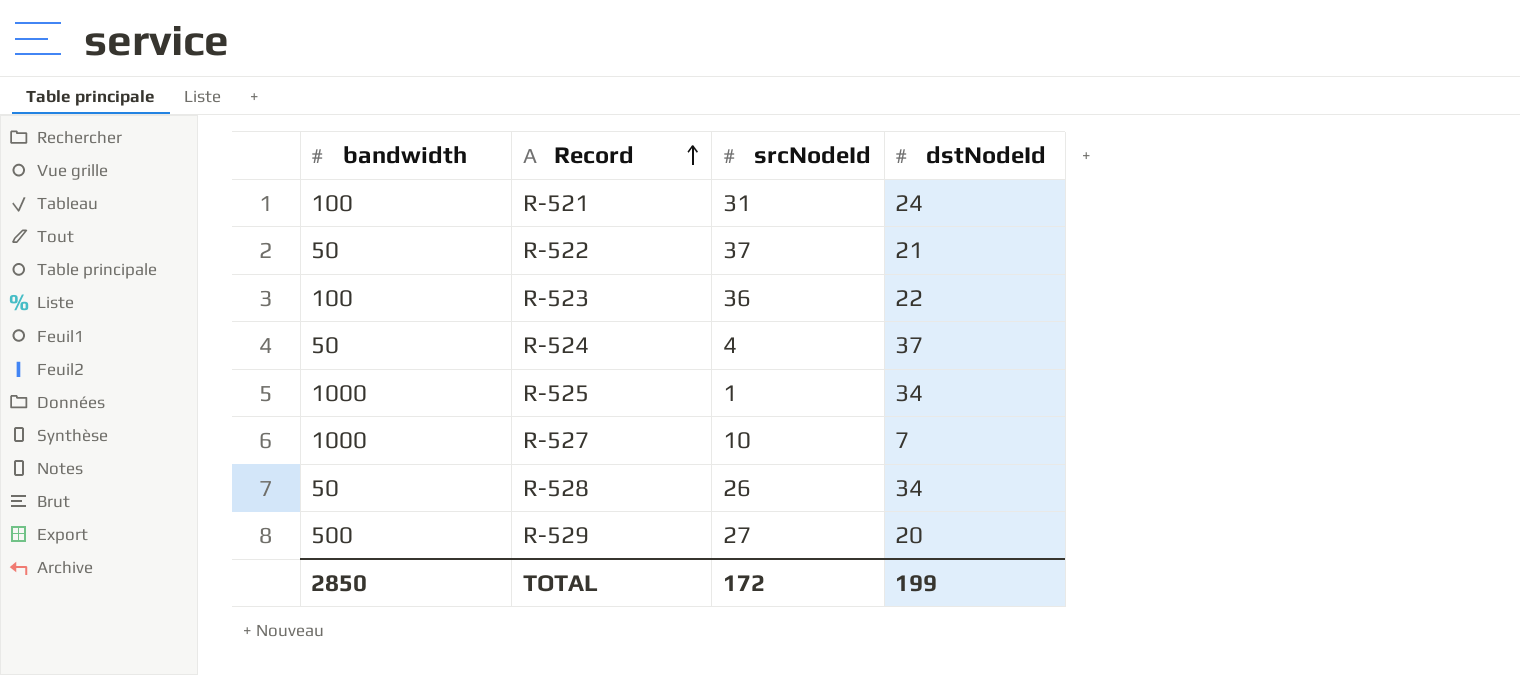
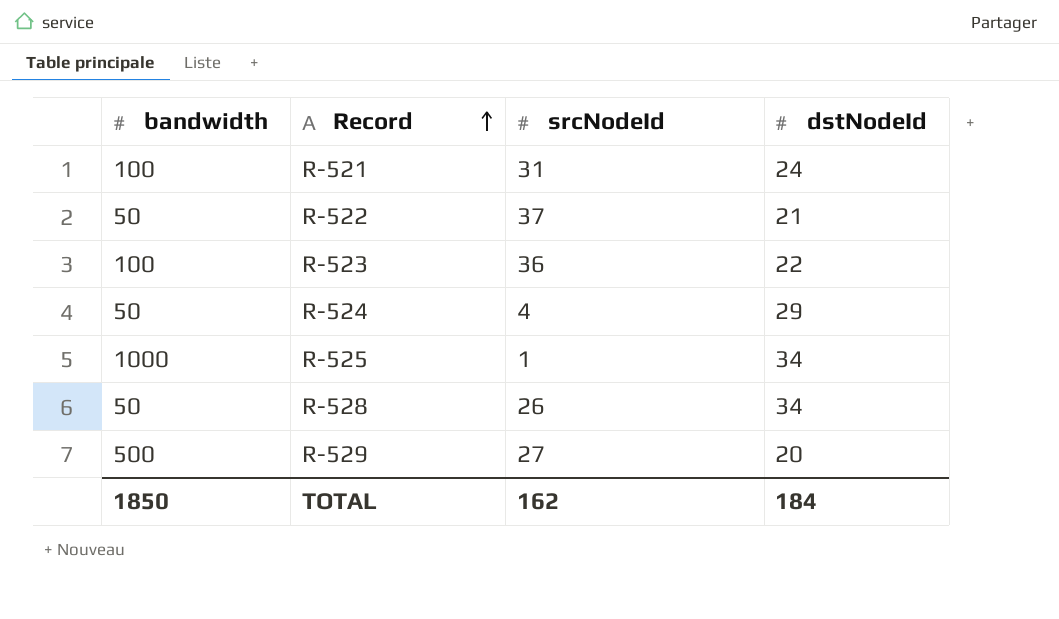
row R-527: 1000 | 10 | 7 -> none
R-524 | dstNodeId: 37 -> 29
TOTAL | bandwidth: 2850 -> 1850
TOTAL | srcNodeId: 172 -> 162
TOTAL | dstNodeId: 199 -> 184

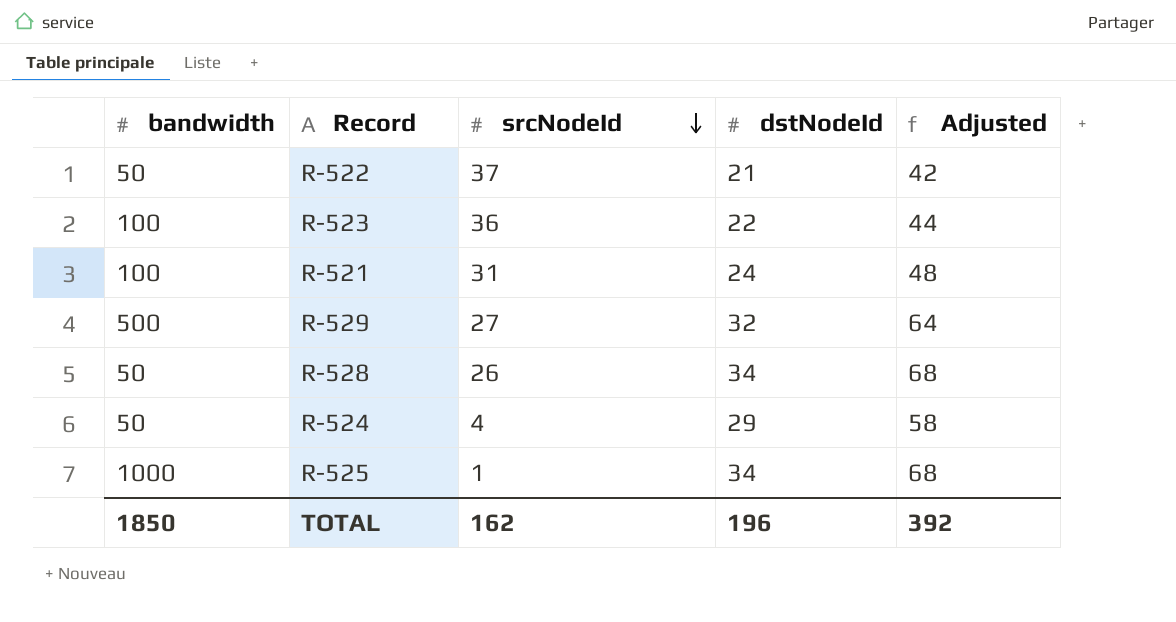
row order: Record ascending -> srcNodeId descending
column Adjusted | formula: none -> [dstNodeId] * 2
R-529 | dstNodeId: 20 -> 32
TOTAL | dstNodeId: 184 -> 196

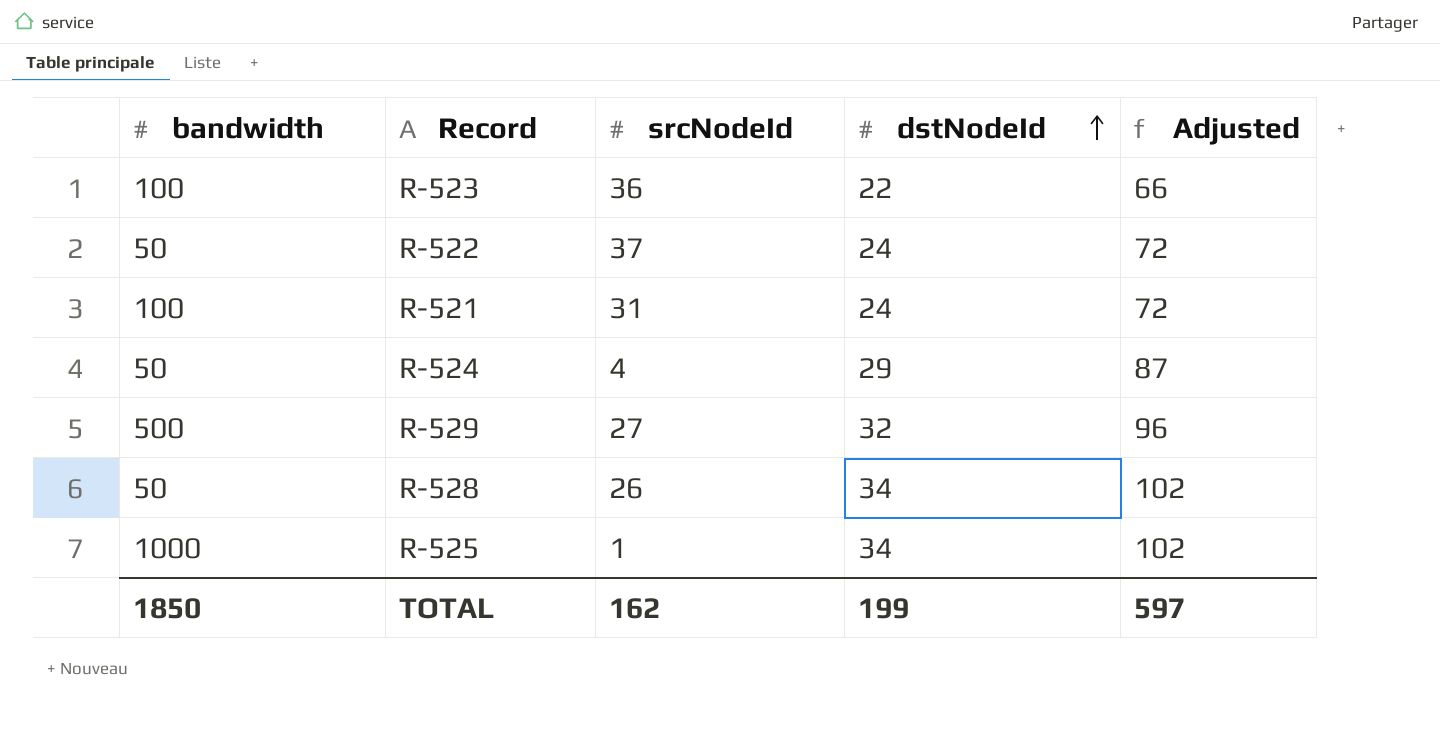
row order: srcNodeId descending -> dstNodeId ascending
column Adjusted | formula: [dstNodeId] * 2 -> [dstNodeId] * 3
R-522 | dstNodeId: 21 -> 24
TOTAL | dstNodeId: 196 -> 199
TOTAL | Adjusted: 392 -> 597

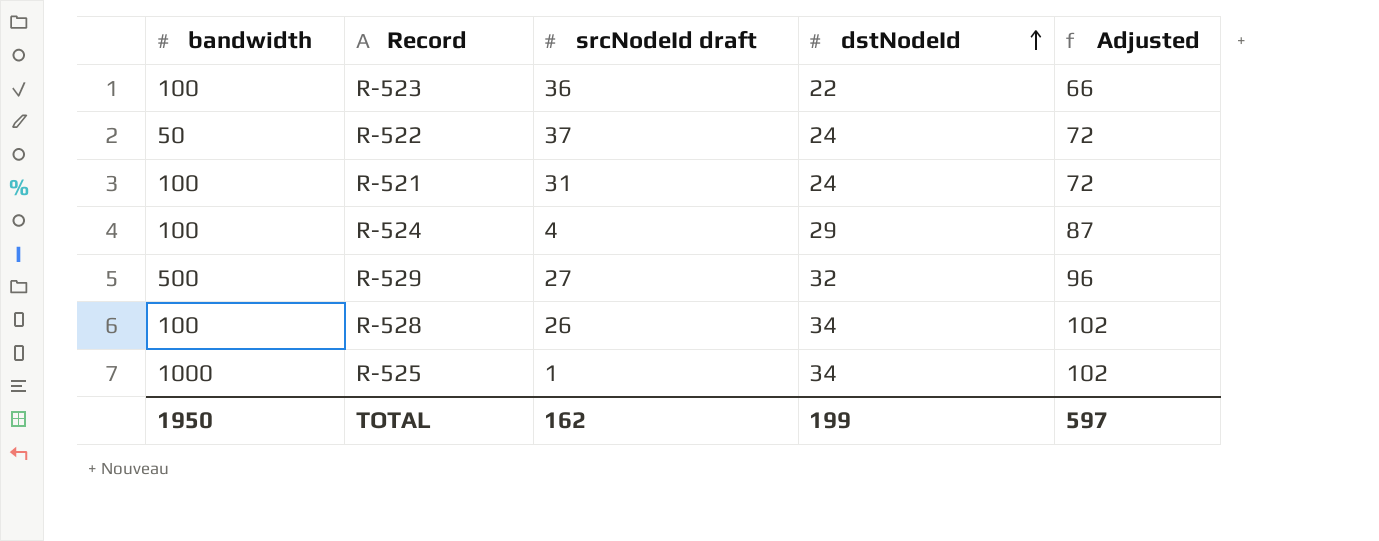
column name: srcNodeId -> srcNodeId draft
R-524 | bandwidth: 50 -> 100
R-528 | bandwidth: 50 -> 100
TOTAL | bandwidth: 1850 -> 1950

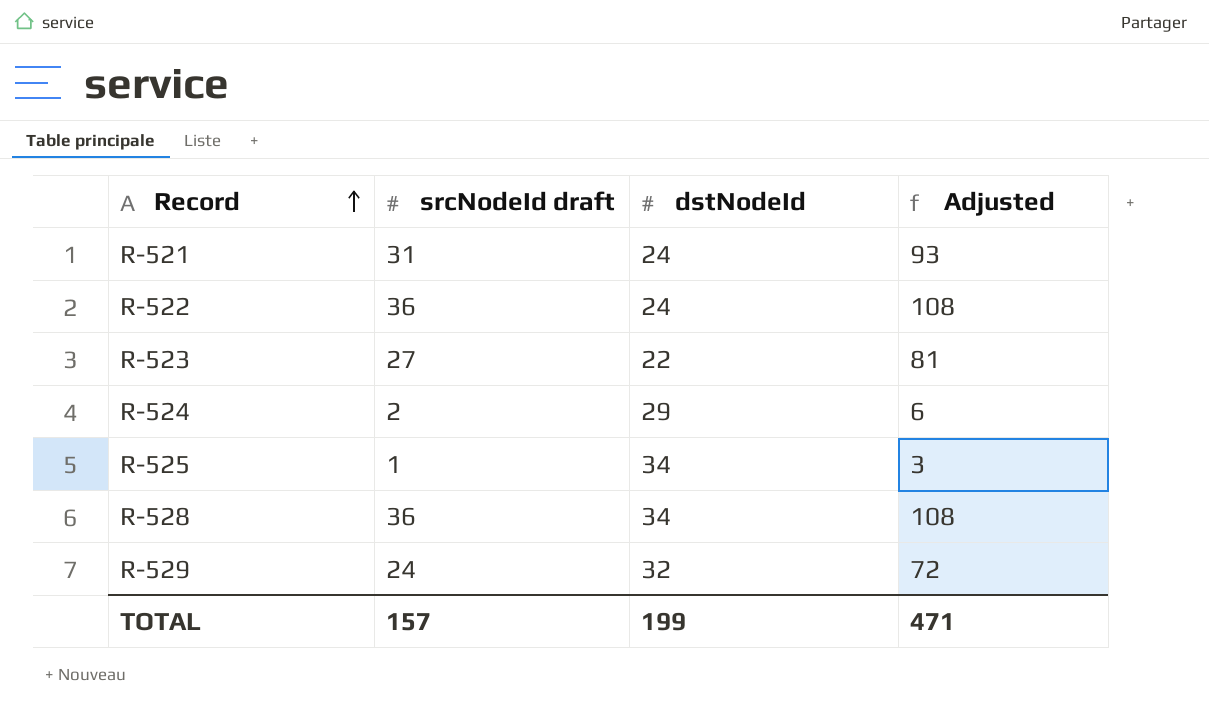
row order: dstNodeId ascending -> Record ascending
column bandwidth | position: 1 -> none
column Adjusted | formula: [dstNodeId] * 3 -> [srcNodeId draft] * 3
R-522 | srcNodeId draft: 37 -> 36
R-523 | srcNodeId draft: 36 -> 27
R-524 | srcNodeId draft: 4 -> 2
R-528 | srcNodeId draft: 26 -> 36
R-529 | srcNodeId draft: 27 -> 24
TOTAL | srcNodeId draft: 162 -> 157
TOTAL | Adjusted: 597 -> 471

